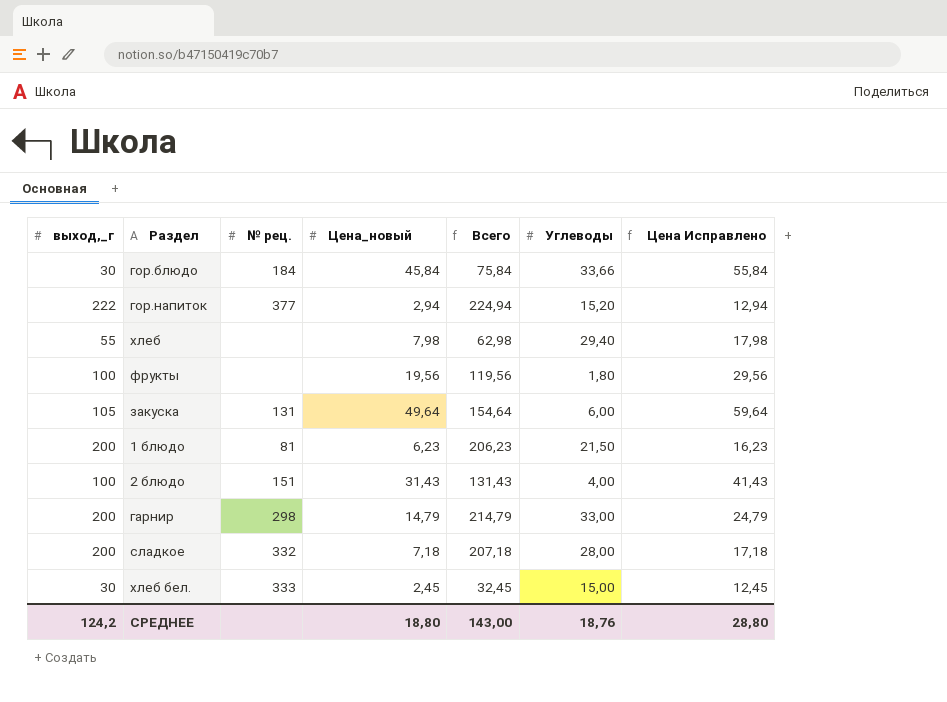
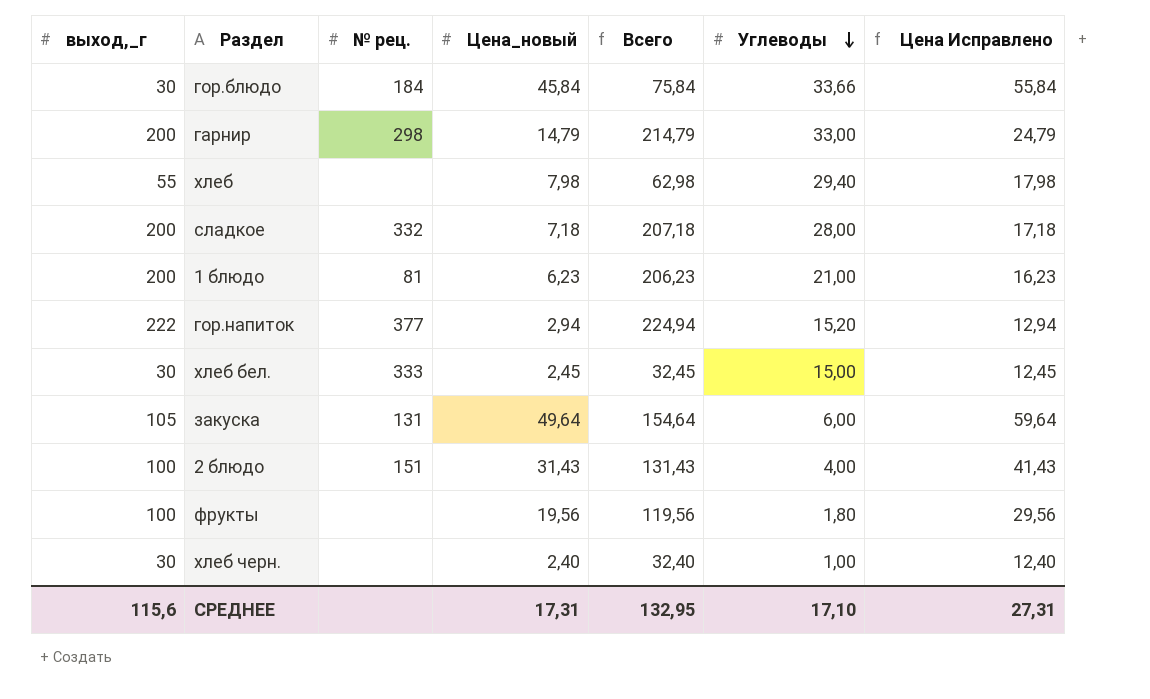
row order: none -> Углеводы descending
1 блюдо | Углеводы: 21,50 -> 21,00
row хлеб черн.: none -> 30 | none | 2,40 | 32,40 | 1,00 | 12,40
СРЕДНЕЕ | выход,_г: 124,2 -> 115,6
СРЕДНЕЕ | Цена_новый: 18,80 -> 17,31
СРЕДНЕЕ | Всего: 143,00 -> 132,95
СРЕДНЕЕ | Углеводы: 18,76 -> 17,10
СРЕДНЕЕ | Цена Исправлено: 28,80 -> 27,31

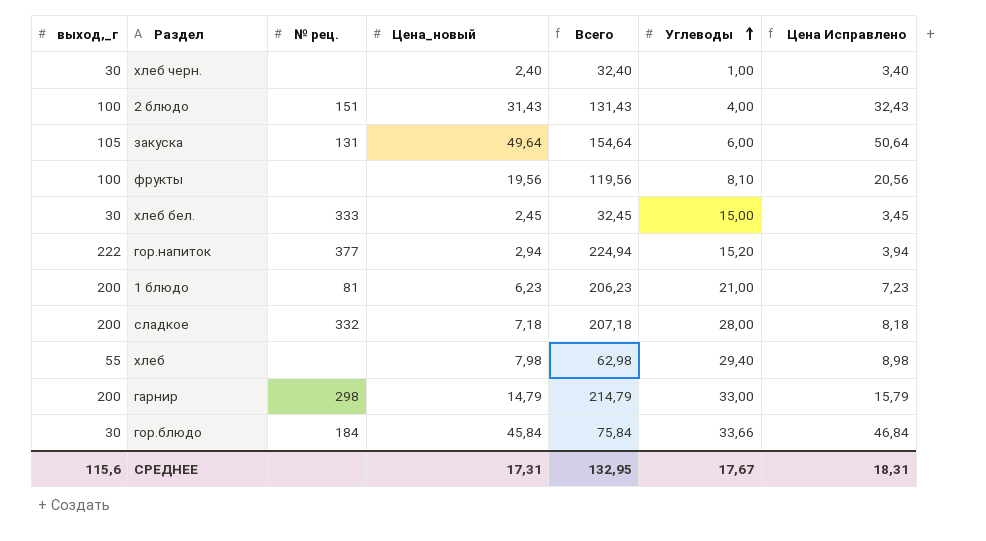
row order: Углеводы descending -> Углеводы ascending
column Цена Исправлено | formula: [Цена_новый] + 10 -> [Цена_новый] + 1
фрукты | Углеводы: 1,80 -> 8,10
СРЕДНЕЕ | Углеводы: 17,10 -> 17,67
СРЕДНЕЕ | Цена Исправлено: 27,31 -> 18,31

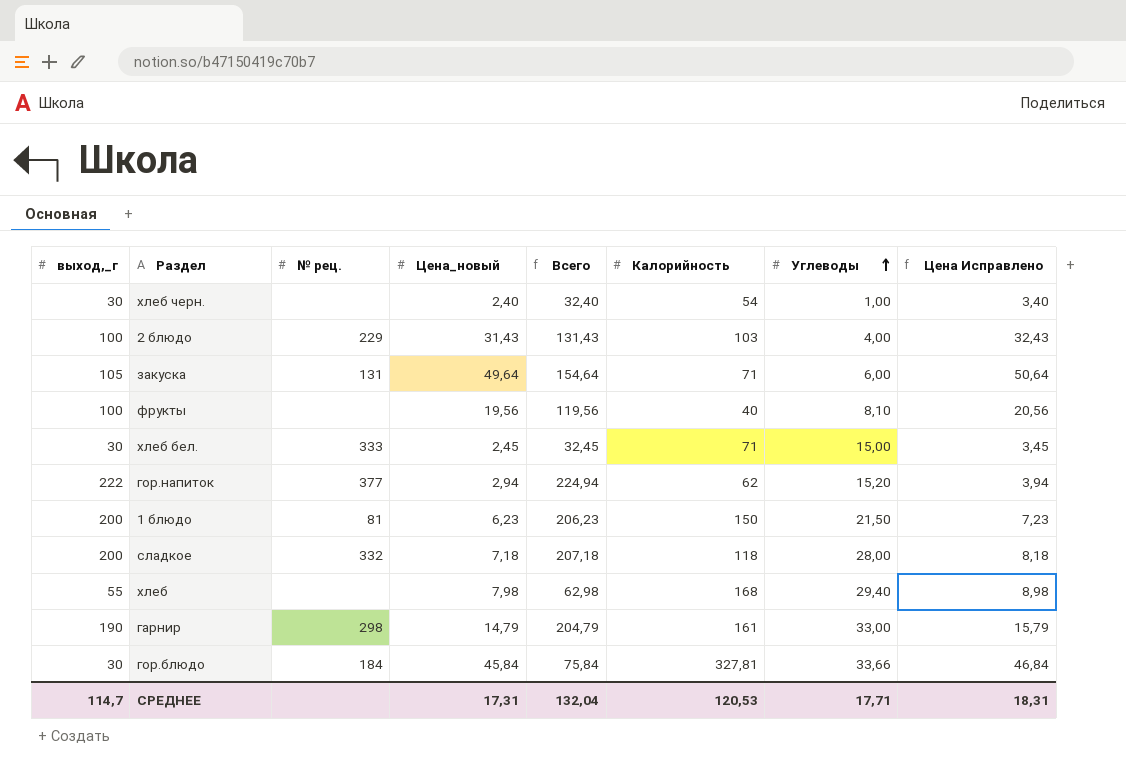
column Калорийность | position: none -> 6
2 блюдо | № рец.: 151 -> 229
1 блюдо | Углеводы: 21,00 -> 21,50
гарнир | выход,_г: 200 -> 190
гарнир | Всего: 214,79 -> 204,79
СРЕДНЕЕ | выход,_г: 115,6 -> 114,7
СРЕДНЕЕ | Всего: 132,95 -> 132,04
СРЕДНЕЕ | Углеводы: 17,67 -> 17,71

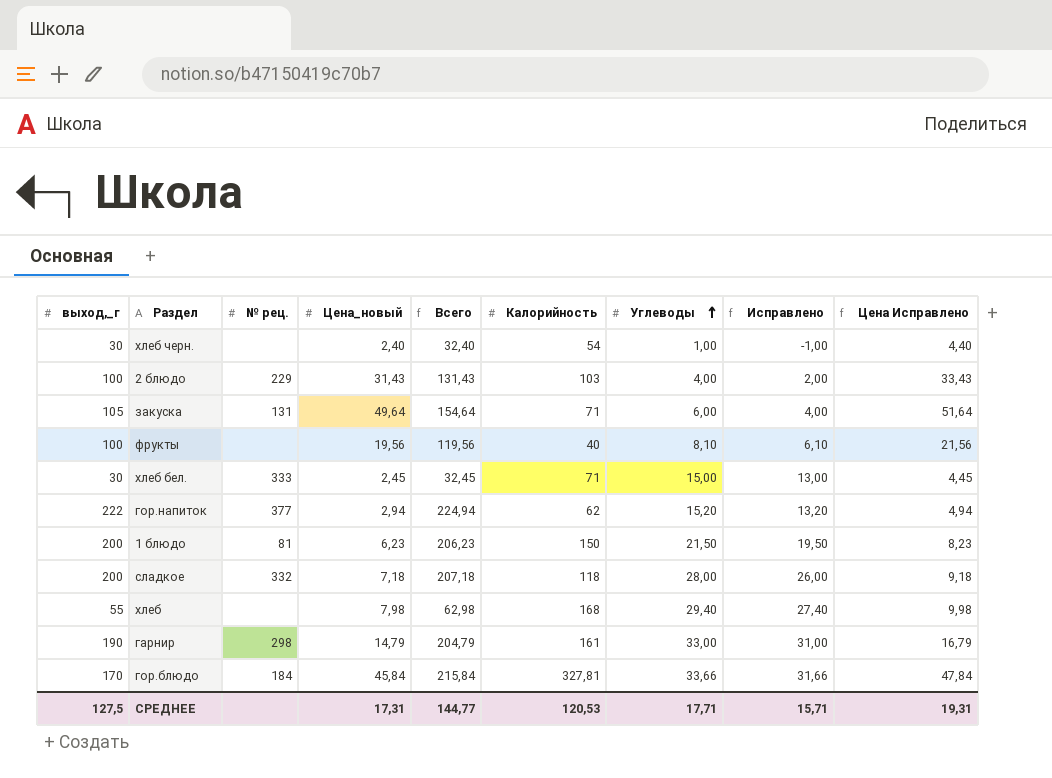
column Исправлено | formula: none -> [Углеводы] - 2
column Цена Исправлено | formula: [Цена_новый] + 1 -> [Цена_новый] + 2
гор.блюдо | выход,_г: 30 -> 170
гор.блюдо | Всего: 75,84 -> 215,84
СРЕДНЕЕ | выход,_г: 114,7 -> 127,5
СРЕДНЕЕ | Всего: 132,04 -> 144,77
СРЕДНЕЕ | Цена Исправлено: 18,31 -> 19,31

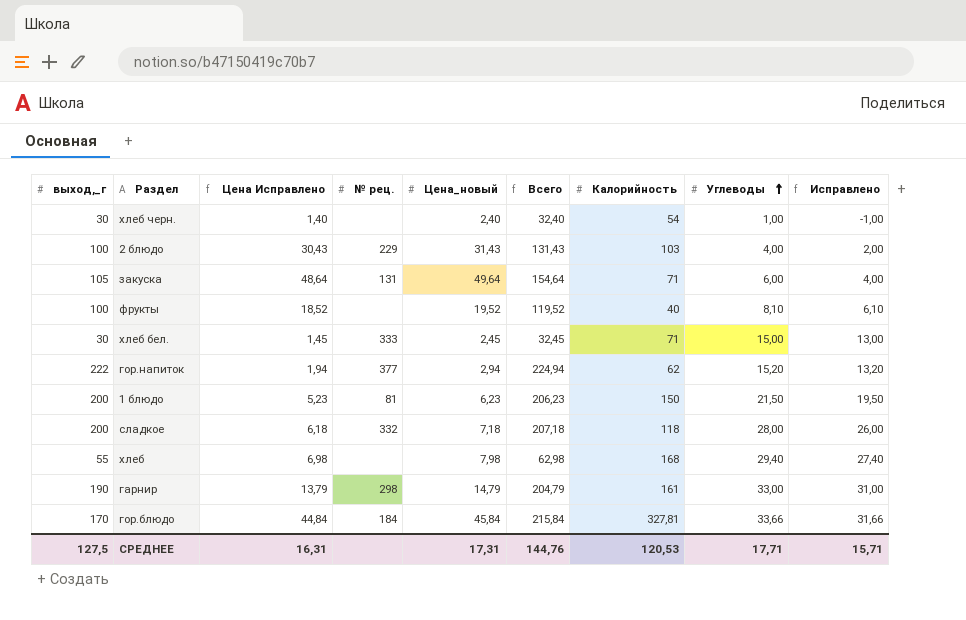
column Цена Исправлено | formula: [Цена_новый] + 2 -> [Цена_новый] - 1
column Цена Исправлено | position: 9 -> 3
фрукты | Цена_новый: 19,56 -> 19,52
фрукты | Всего: 119,56 -> 119,52
СРЕДНЕЕ | Цена Исправлено: 19,31 -> 16,31
СРЕДНЕЕ | Всего: 144,77 -> 144,76

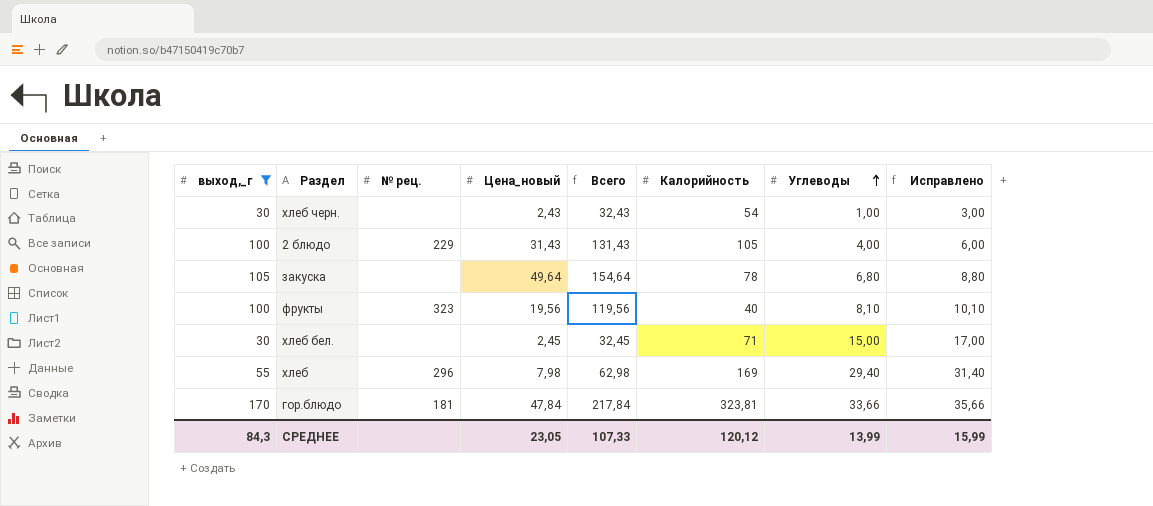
filter: none -> выход,_г <= 170
column Цена Исправлено | formula: [Цена_новый] - 1 -> none
column Исправлено | formula: [Углеводы] - 2 -> [Углеводы] + 2
хлеб черн. | Цена_новый: 2,40 -> 2,43
хлеб черн. | Всего: 32,40 -> 32,43
2 блюдо | Калорийность: 103 -> 105
закуска | № рец.: 131 -> none
закуска | Калорийность: 71 -> 78
закуска | Углеводы: 6,00 -> 6,80
фрукты | № рец.: none -> 323
фрукты | Цена_новый: 19,52 -> 19,56
фрукты | Всего: 119,52 -> 119,56
хлеб бел. | № рец.: 333 -> none
хлеб | № рец.: none -> 296
хлеб | Калорийность: 168 -> 169
гор.блюдо | № рец.: 184 -> 181
гор.блюдо | Цена_новый: 45,84 -> 47,84
гор.блюдо | Всего: 215,84 -> 217,84
гор.блюдо | Калорийность: 327,81 -> 323,81
СРЕДНЕЕ | выход,_г: 127,5 -> 84,3
СРЕДНЕЕ | Цена_новый: 17,31 -> 23,05
СРЕДНЕЕ | Всего: 144,76 -> 107,33
СРЕДНЕЕ | Калорийность: 120,53 -> 120,12
СРЕДНЕЕ | Углеводы: 17,71 -> 13,99
СРЕДНЕЕ | Исправлено: 15,71 -> 15,99

